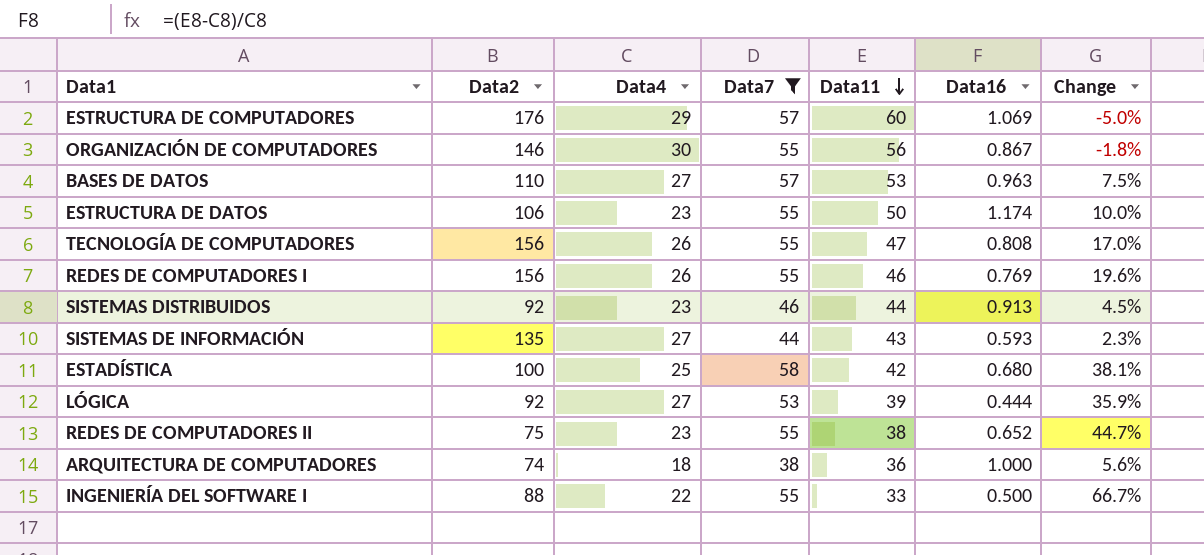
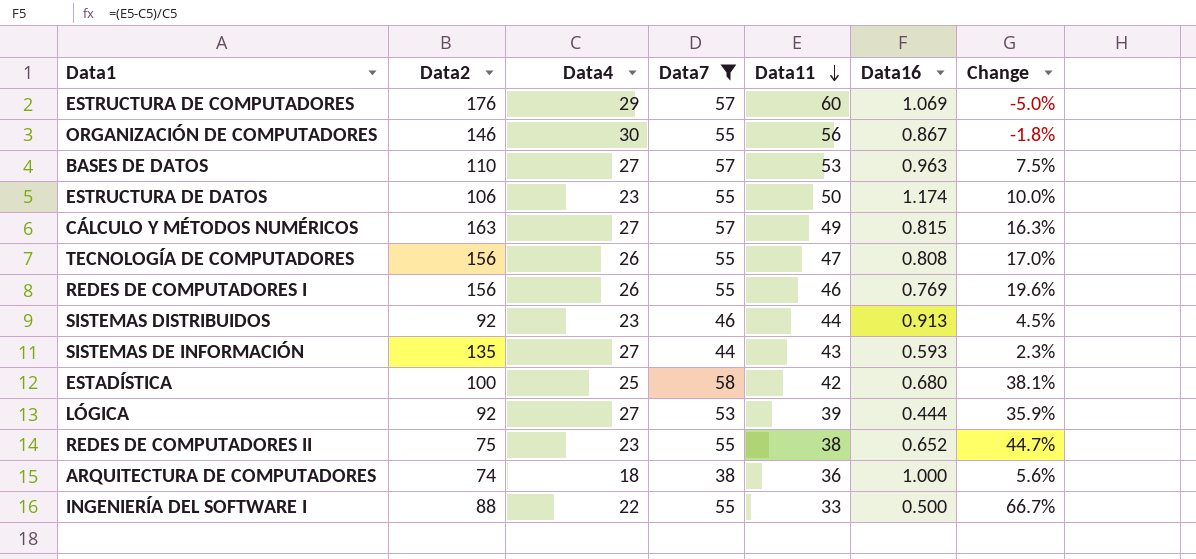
row CÁLCULO Y MÉTODOS NUMÉRICOS: none -> 163 | 27 | 57 | 49 | 0.815 | 16.3%

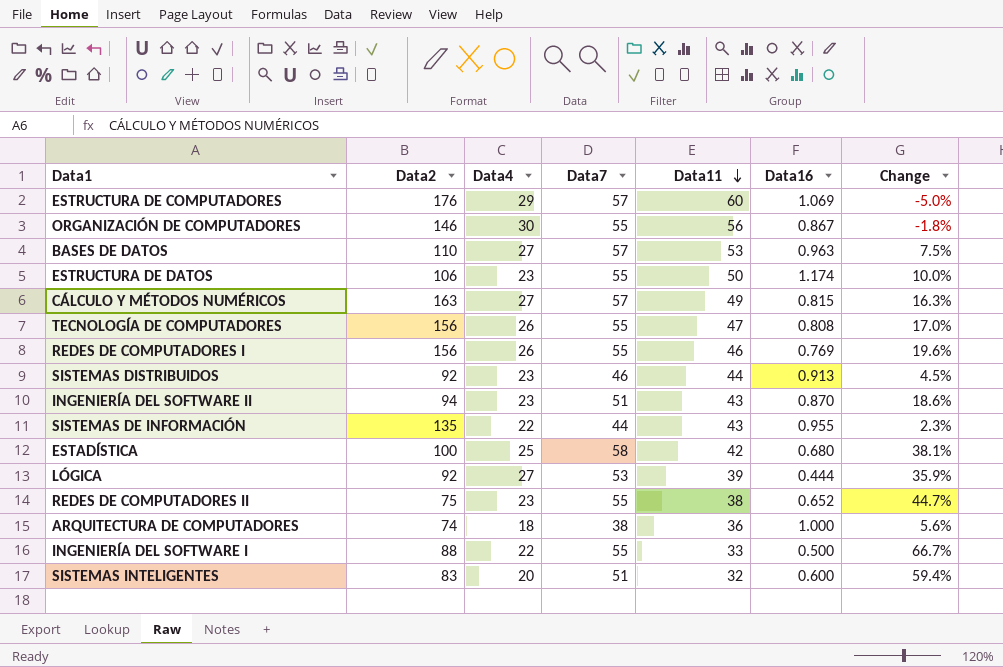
filter: Data7 != 51 -> none
SISTEMAS DE INFORMACIÓN | Data4: 27 -> 22
SISTEMAS DE INFORMACIÓN | Data16: 0.593 -> 0.955

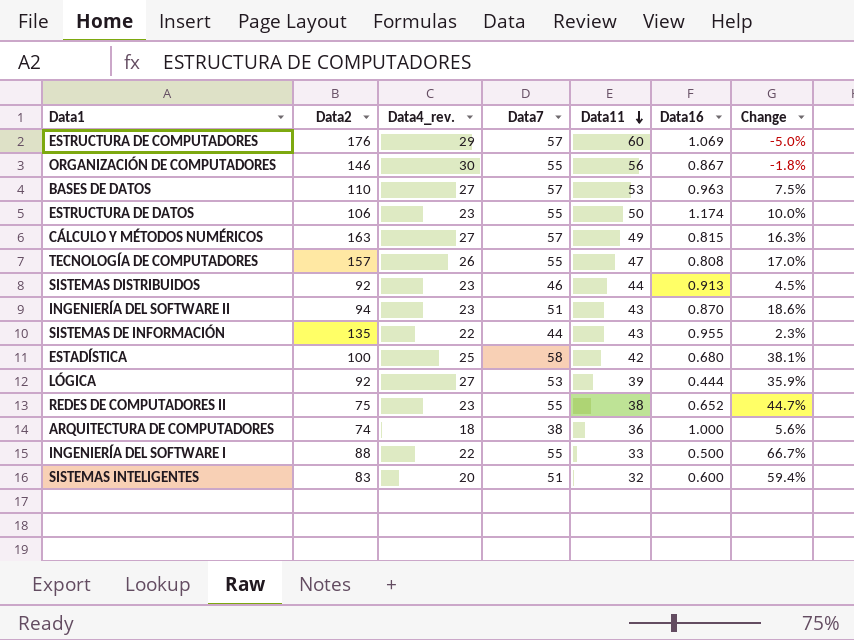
column name: Data4 -> Data4_rev.
row REDES DE COMPUTADORES I: 156 | 26 | 55 | 46 | 0.769 | 19.6% -> none
TECNOLOGÍA DE COMPUTADORES | Data2: 156 -> 157

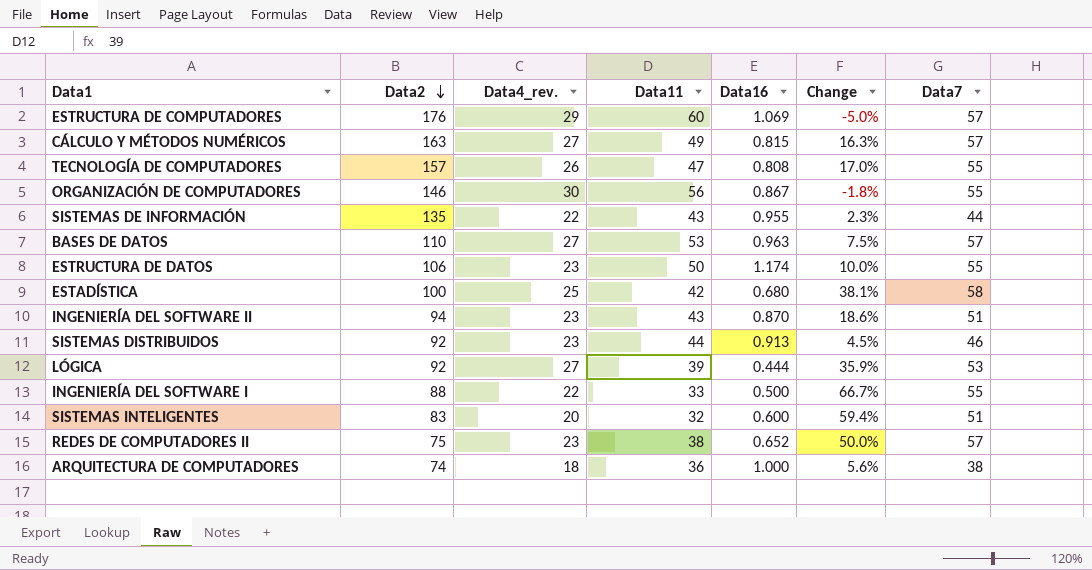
row order: Data11 descending -> Data2 descending
column Data7 | position: 4 -> 7
REDES DE COMPUTADORES II | Change: 44.7% -> 50.0%
REDES DE COMPUTADORES II | Data7: 55 -> 57

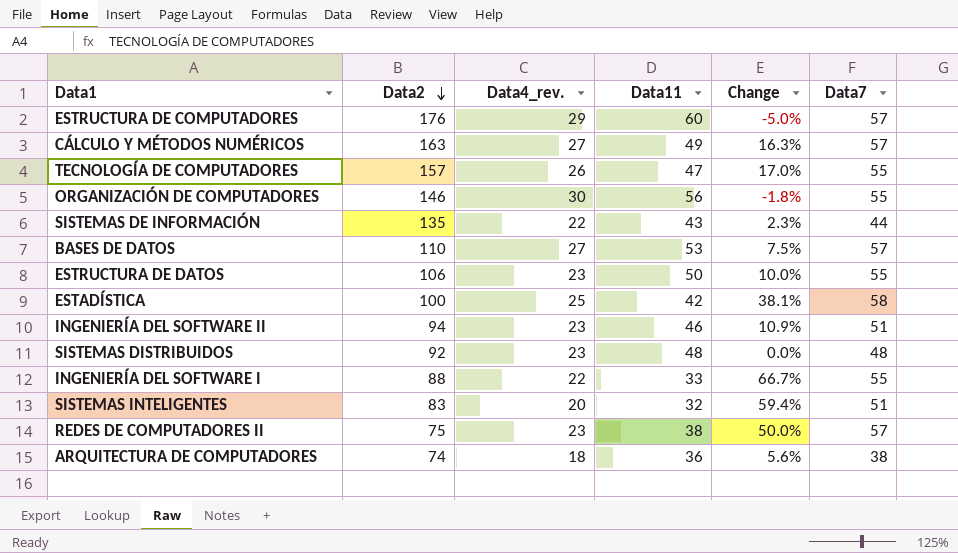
column Data16 | formula: ([Data11] - [Data4_rev.]) / [Data4_rev.] -> none
row LÓGICA: 92 | 27 | 39 | 0.444 | 35.9% | 53 -> none
INGENIERÍA DEL SOFTWARE II | Data11: 43 -> 46
INGENIERÍA DEL SOFTWARE II | Change: 18.6% -> 10.9%
SISTEMAS DISTRIBUIDOS | Data11: 44 -> 48
SISTEMAS DISTRIBUIDOS | Change: 4.5% -> 0.0%
SISTEMAS DISTRIBUIDOS | Data7: 46 -> 48

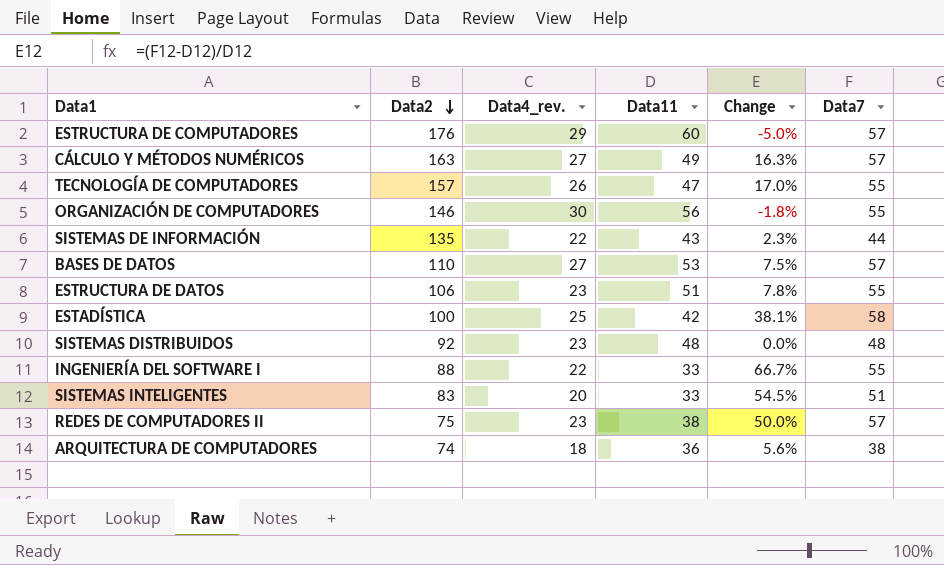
row INGENIERÍA DEL SOFTWARE II: 94 | 23 | 46 | 10.9% | 51 -> none
ESTRUCTURA DE DATOS | Data11: 50 -> 51
ESTRUCTURA DE DATOS | Change: 10.0% -> 7.8%
SISTEMAS INTELIGENTES | Data11: 32 -> 33
SISTEMAS INTELIGENTES | Change: 59.4% -> 54.5%

